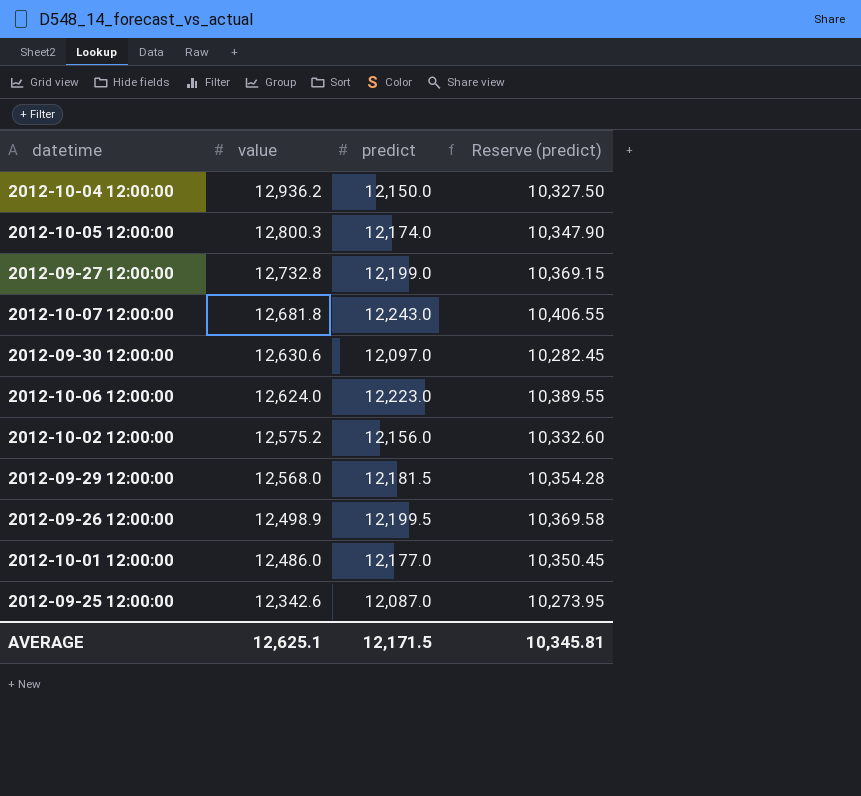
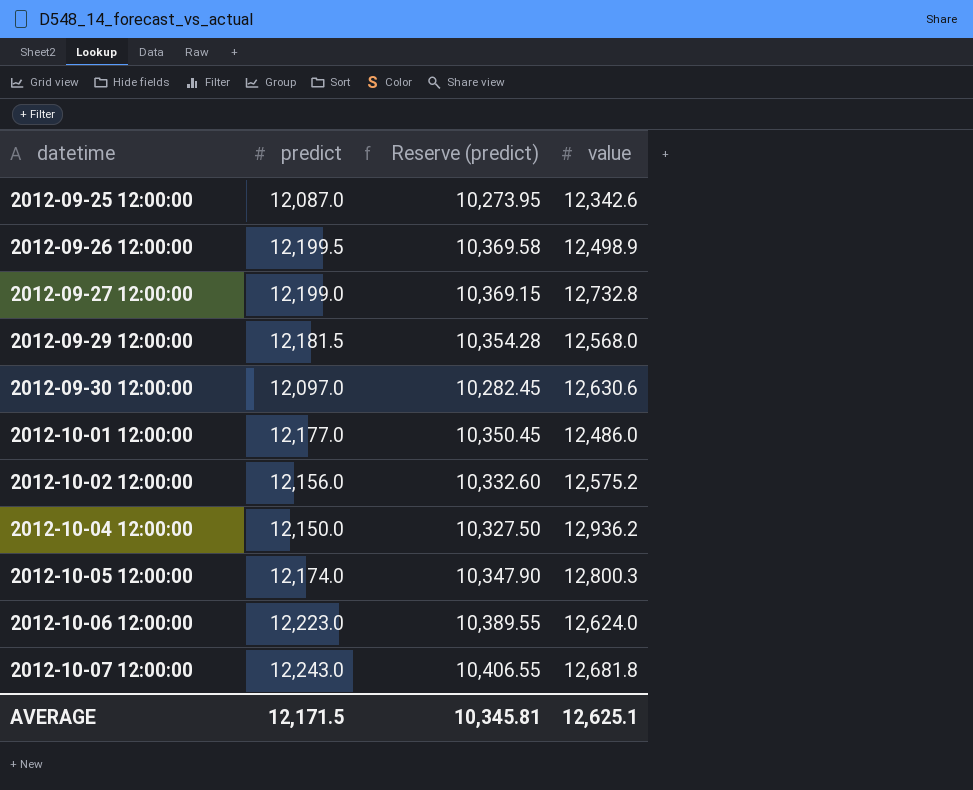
row order: value descending -> datetime ascending
column value | position: 2 -> 4

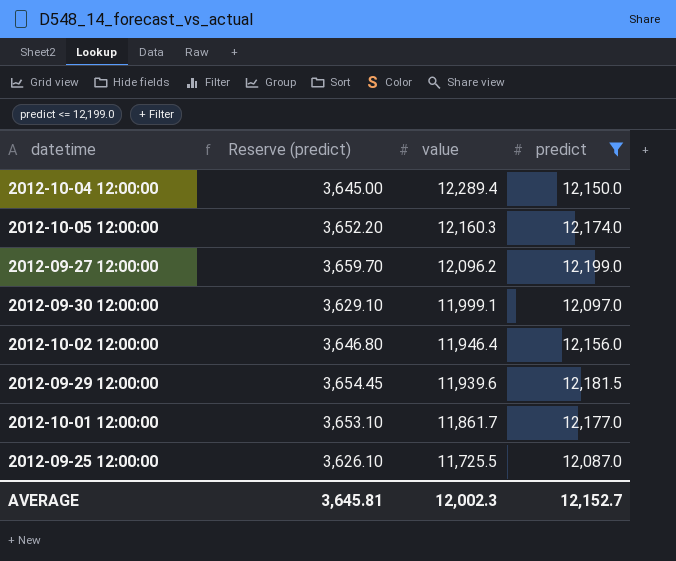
filter: none -> predict <= 12,199.0
row order: datetime ascending -> value descending
column Reserve (predict) | formula: [predict] * 0.85 -> [predict] * 0.3
column predict | position: 2 -> 4
2012-10-04 12:00:00 | value: 12,936.2 -> 12,289.4
2012-10-05 12:00:00 | value: 12,800.3 -> 12,160.3
2012-09-27 12:00:00 | value: 12,732.8 -> 12,096.2
2012-09-30 12:00:00 | value: 12,630.6 -> 11,999.1
2012-10-02 12:00:00 | value: 12,575.2 -> 11,946.4
2012-09-29 12:00:00 | value: 12,568.0 -> 11,939.6
2012-10-01 12:00:00 | value: 12,486.0 -> 11,861.7
2012-09-25 12:00:00 | value: 12,342.6 -> 11,725.5
AVERAGE | Reserve (predict): 10,345.81 -> 3,645.81
AVERAGE | value: 12,625.1 -> 12,002.3
AVERAGE | predict: 12,171.5 -> 12,152.7

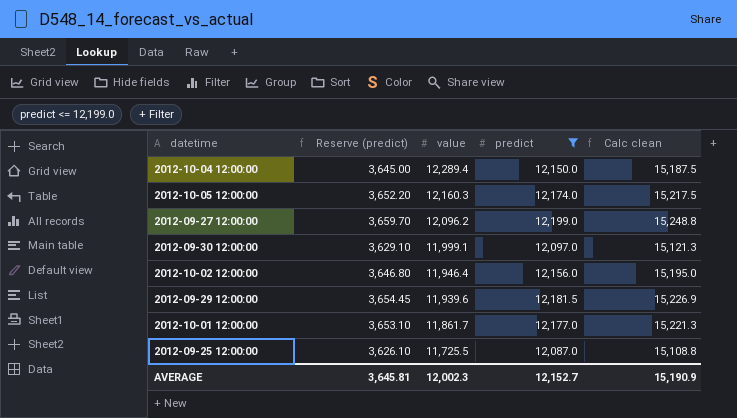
column Calc clean | formula: none -> [predict] * 1.25

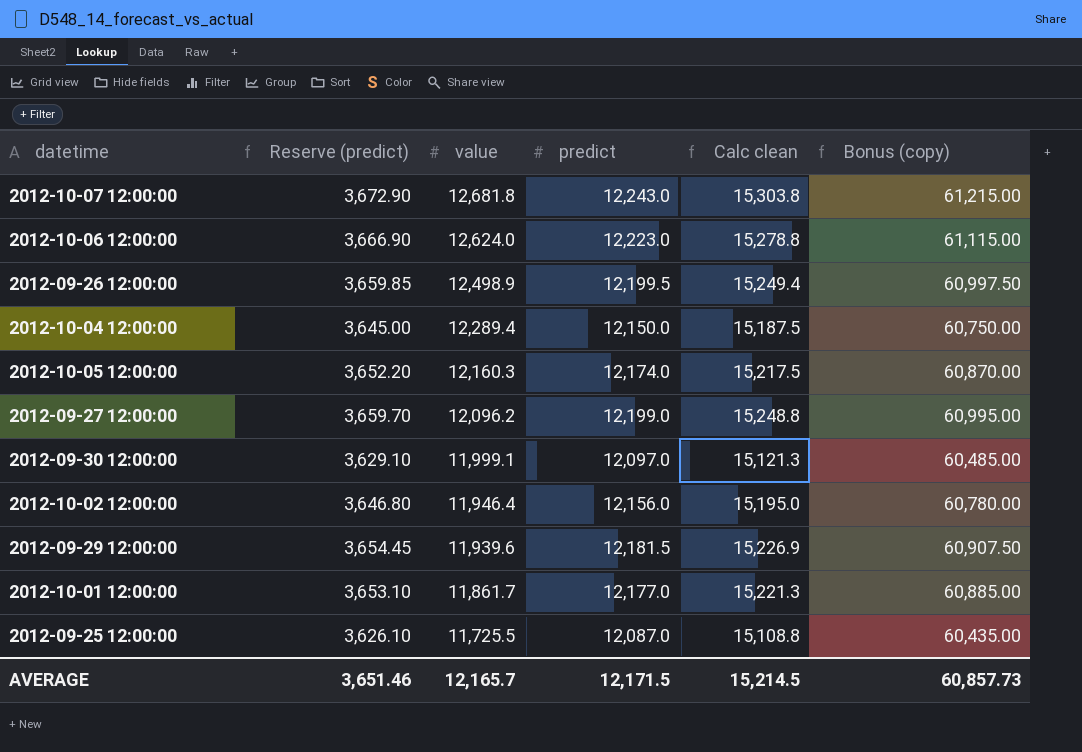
filter: predict <= 12,199.0 -> none
column Bonus (copy) | formula: none -> [predict] * 5
AVERAGE | Reserve (predict): 3,645.81 -> 3,651.46
AVERAGE | value: 12,002.3 -> 12,165.7
AVERAGE | predict: 12,152.7 -> 12,171.5
AVERAGE | Calc clean: 15,190.9 -> 15,214.5

